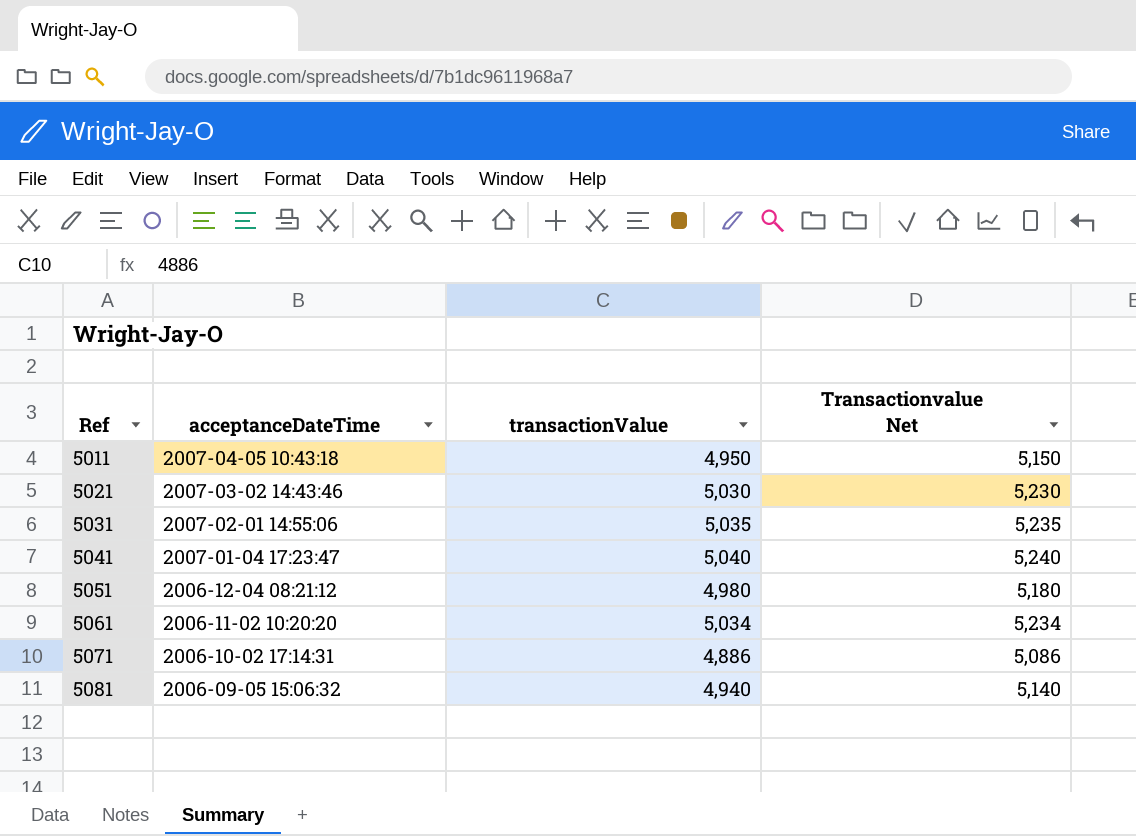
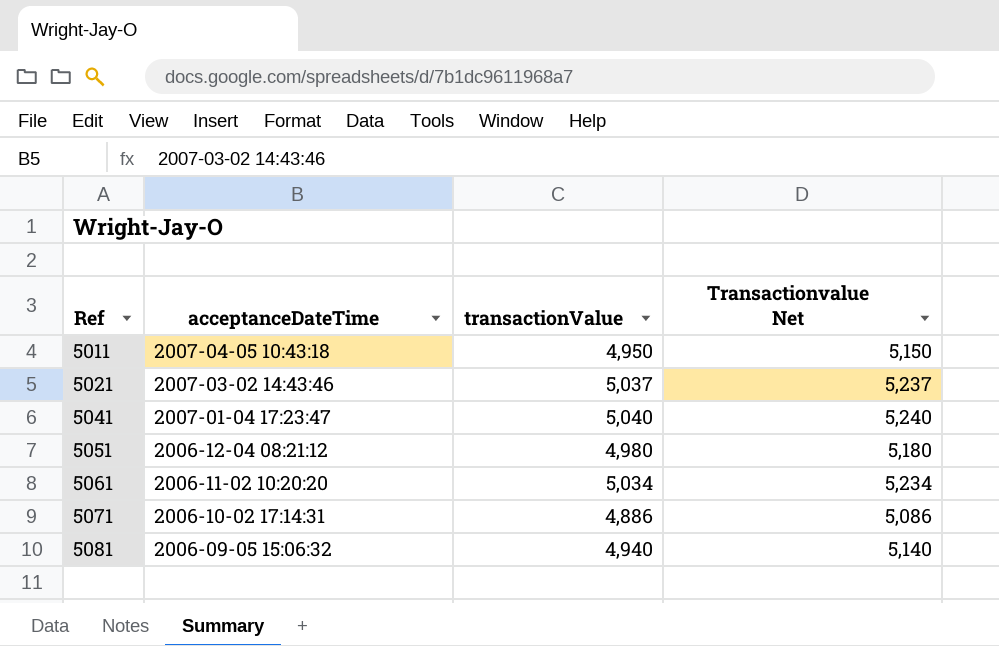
row 5031: 2007-02-01 14:55:06 | 5,035 | 5,235 -> none
5021 | transactionValue: 5,030 -> 5,037
5021 | Transactionvalue Net: 5,230 -> 5,237

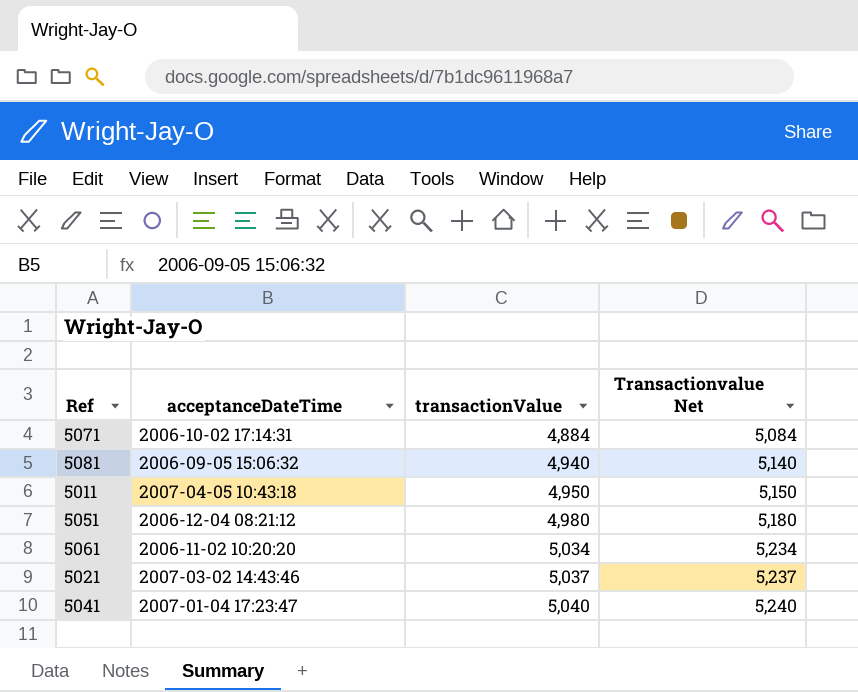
row order: Ref ascending -> transactionValue ascending
5071 | transactionValue: 4,886 -> 4,884
5071 | Transactionvalue Net: 5,086 -> 5,084

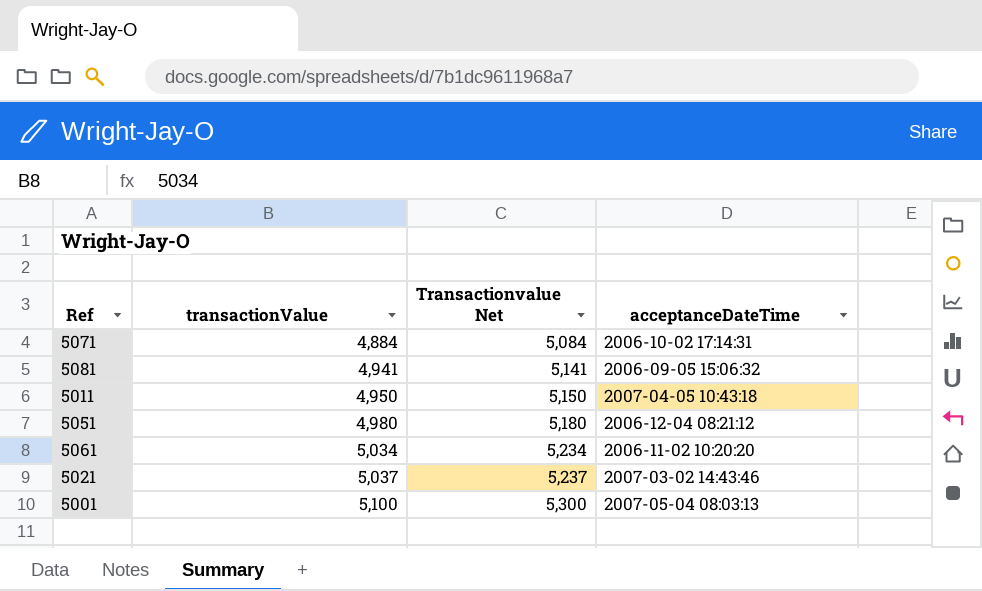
column acceptanceDateTime | position: 2 -> 4
row 5041: 2007-01-04 17:23:47 | 5,040 | 5,240 -> none
5081 | transactionValue: 4,940 -> 4,941
5081 | Transactionvalue Net: 5,140 -> 5,141
row 5001: none -> 5,100 | 5,300 | 2007-05-04 08:03:13

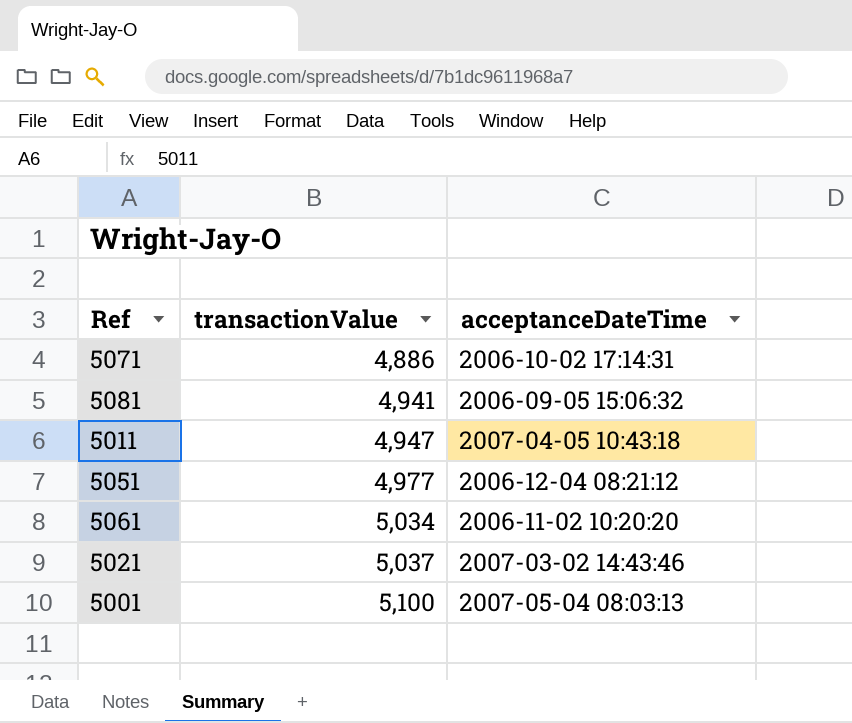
column Transactionvalue Net | formula: [transactionValue] + 200 -> none
5071 | transactionValue: 4,884 -> 4,886
5011 | transactionValue: 4,950 -> 4,947
5051 | transactionValue: 4,980 -> 4,977

